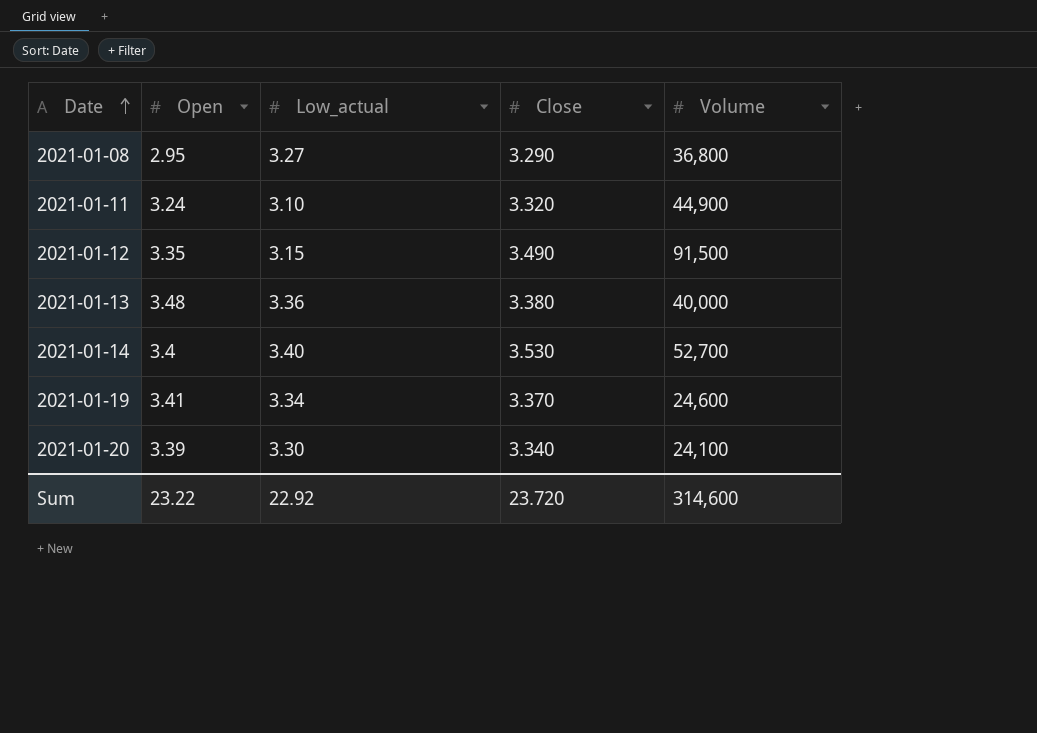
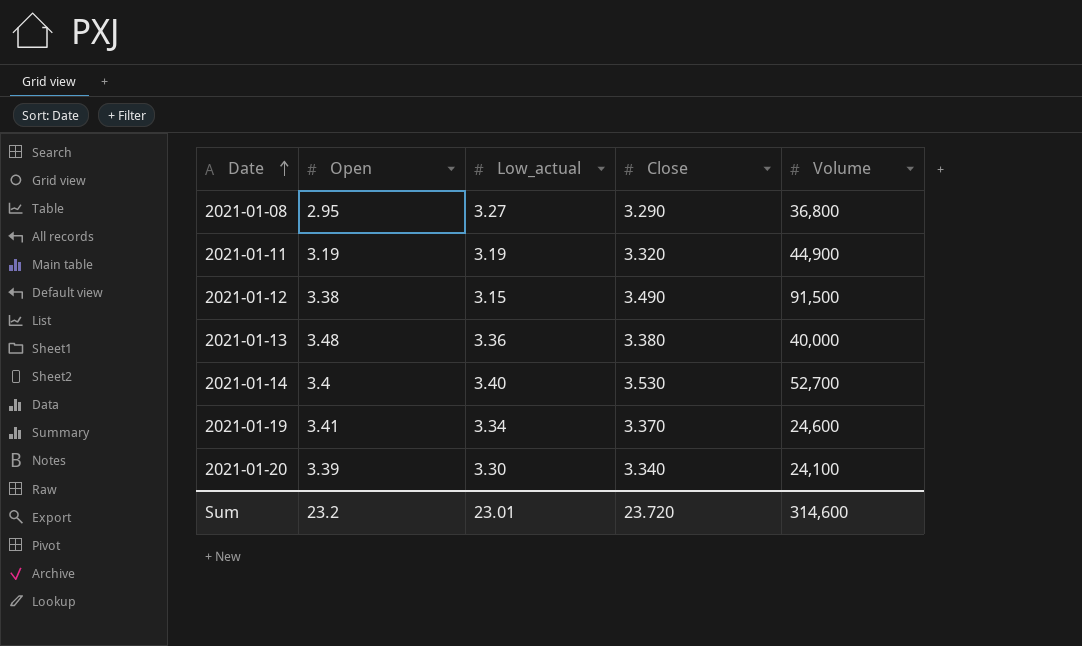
2021-01-11 | Open: 3.24 -> 3.19
2021-01-11 | Low_actual: 3.10 -> 3.19
2021-01-12 | Open: 3.35 -> 3.38
Sum | Open: 23.22 -> 23.2
Sum | Low_actual: 22.92 -> 23.01

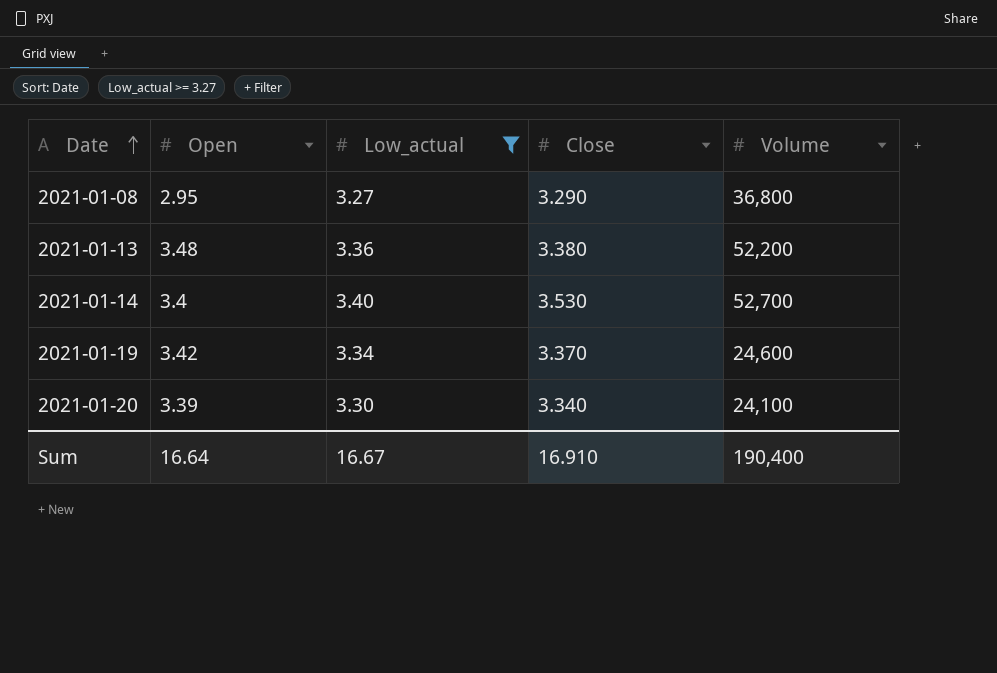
filter: none -> Low_actual >= 3.27
2021-01-13 | Volume: 40,000 -> 52,200
2021-01-19 | Open: 3.41 -> 3.42
Sum | Open: 23.2 -> 16.64
Sum | Low_actual: 23.01 -> 16.67
Sum | Close: 23.720 -> 16.910
Sum | Volume: 314,600 -> 190,400

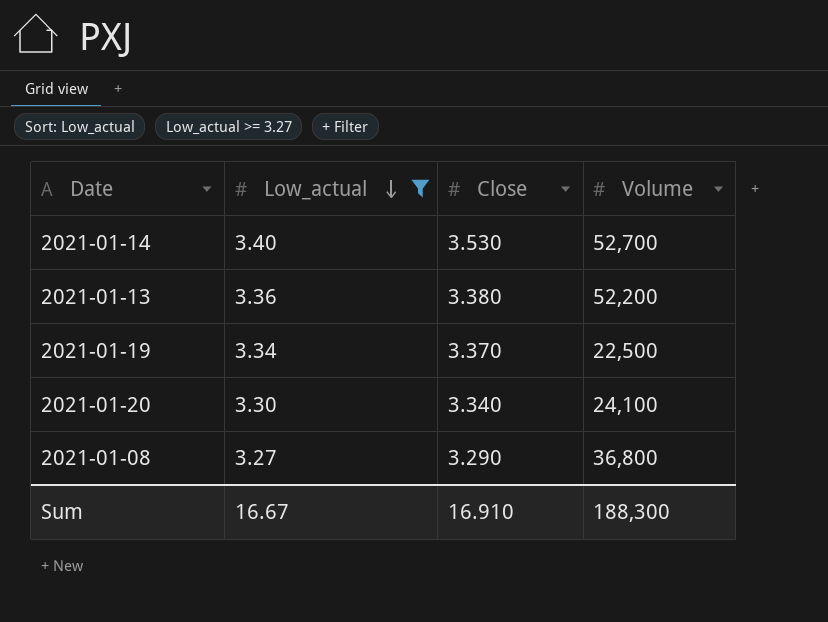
row order: Date ascending -> Low_actual descending
column Open | position: 2 -> none
2021-01-19 | Volume: 24,600 -> 22,500
Sum | Volume: 190,400 -> 188,300

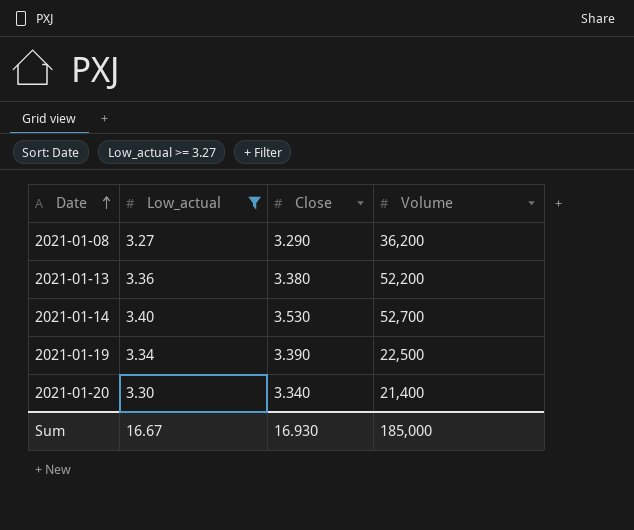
row order: Low_actual descending -> Date ascending
2021-01-08 | Volume: 36,800 -> 36,200
2021-01-19 | Close: 3.370 -> 3.390
2021-01-20 | Volume: 24,100 -> 21,400
Sum | Close: 16.910 -> 16.930
Sum | Volume: 188,300 -> 185,000

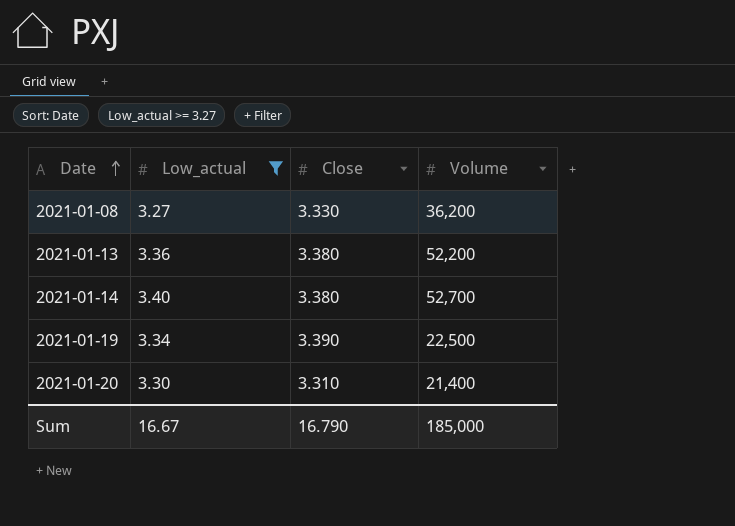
2021-01-08 | Close: 3.290 -> 3.330
2021-01-14 | Close: 3.530 -> 3.380
2021-01-20 | Close: 3.340 -> 3.310
Sum | Close: 16.930 -> 16.790

